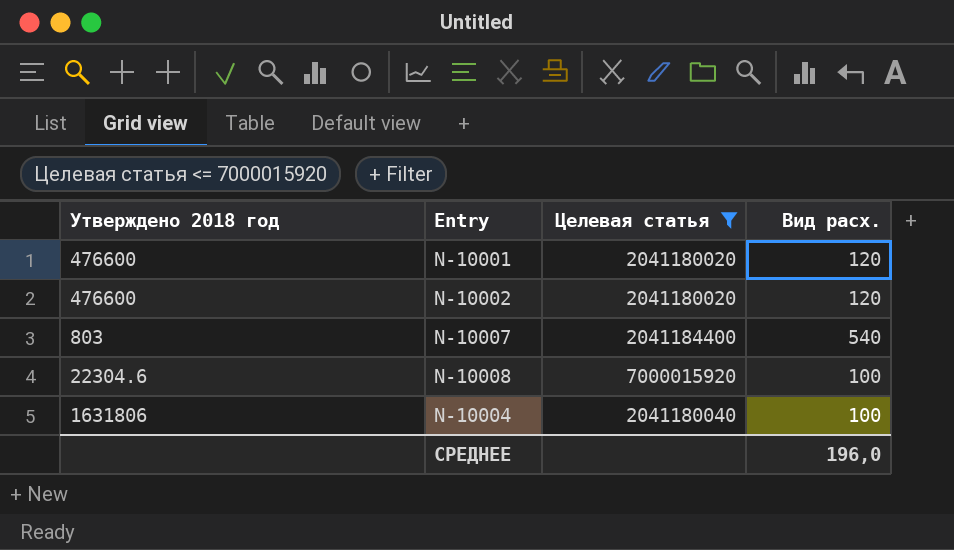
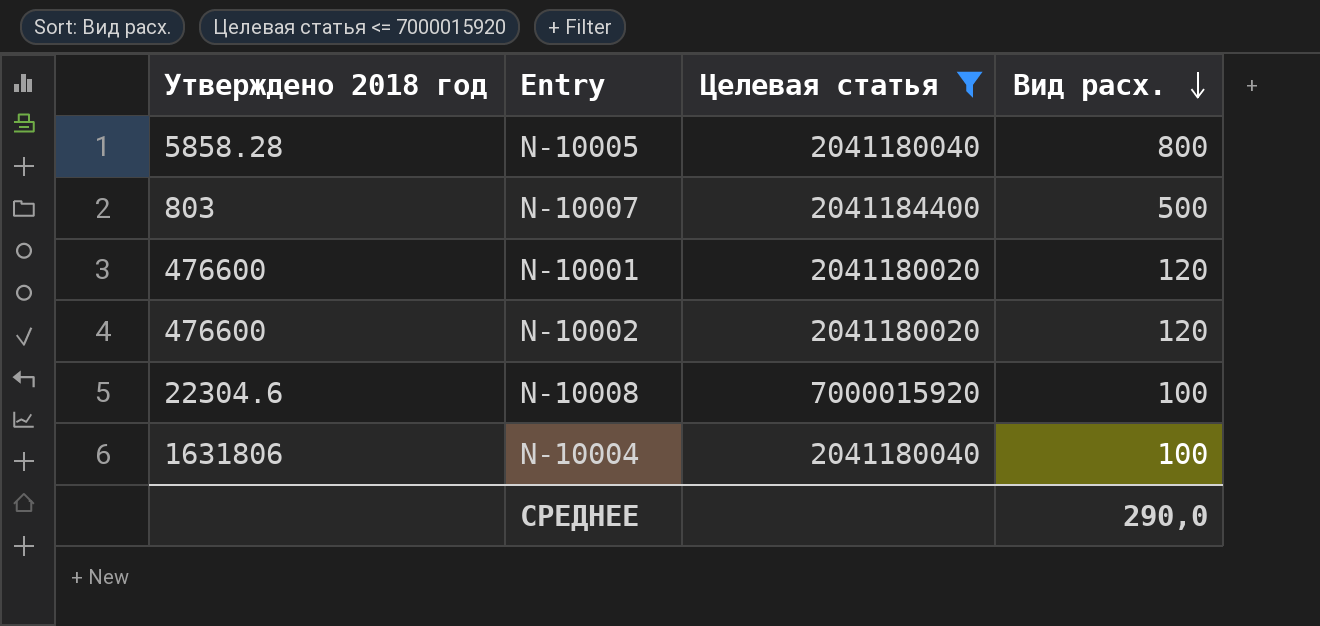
row order: none -> Вид расх. descending
row N-10005: none -> 5858.28 | 2041180040 | 800
N-10007 | Вид расх.: 540 -> 500
СРЕДНЕЕ | Вид расх.: 196,0 -> 290,0

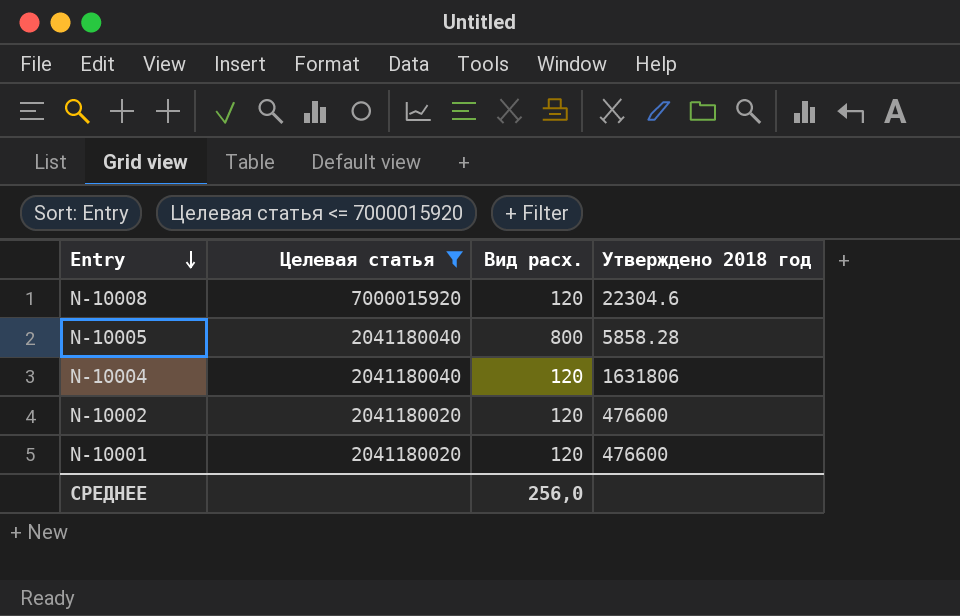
row order: Вид расх. descending -> Entry descending
column Утверждено 2018 год | position: 1 -> 4
row N-10007: 803 | 2041184400 | 500 -> none
N-10008 | Вид расх.: 100 -> 120
N-10004 | Вид расх.: 100 -> 120
СРЕДНЕЕ | Вид расх.: 290,0 -> 256,0

